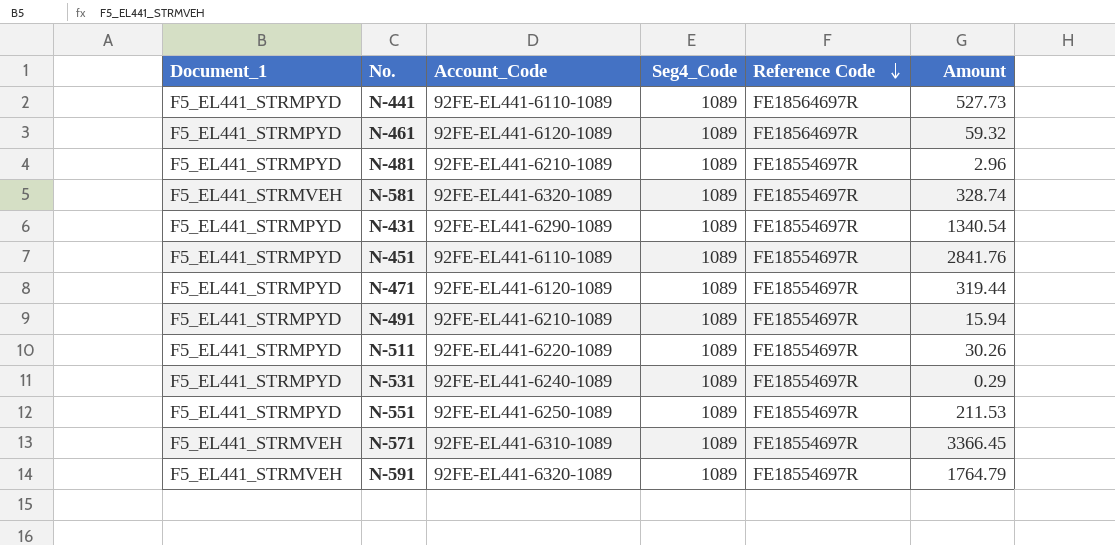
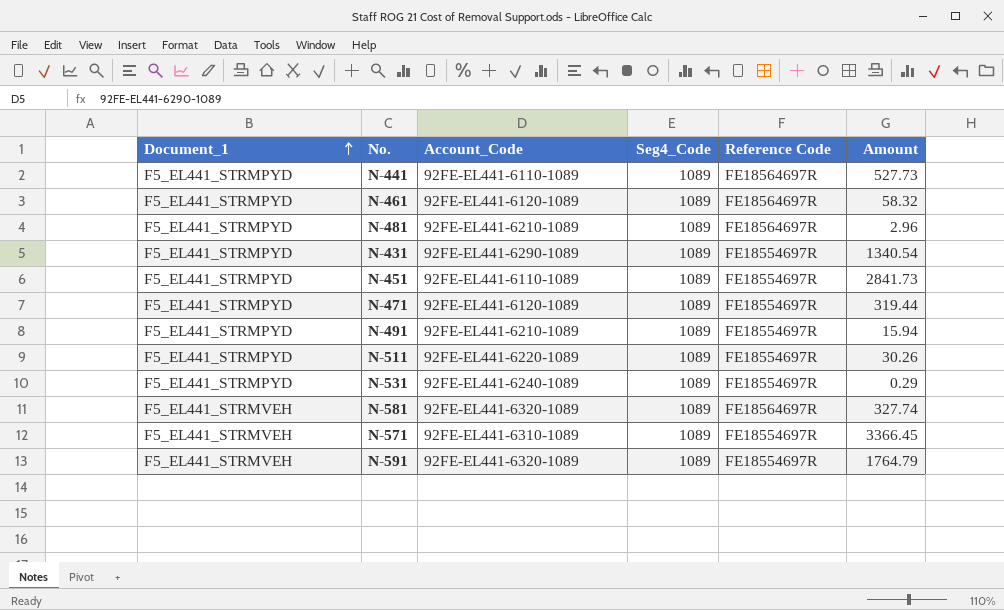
row order: Reference Code descending -> Document_1 ascending
row N-551: F5_EL441_STRMPYD | 92FE-EL441-6250-1089 | 1089 | FE18554697R | 211.53 -> none
N-461 | Amount: 59.32 -> 58.32
N-481 | Reference Code: FE18554697R -> FE18564697R
N-451 | Amount: 2841.76 -> 2841.73
N-581 | Reference Code: FE18554697R -> FE18564697R
N-581 | Amount: 328.74 -> 327.74

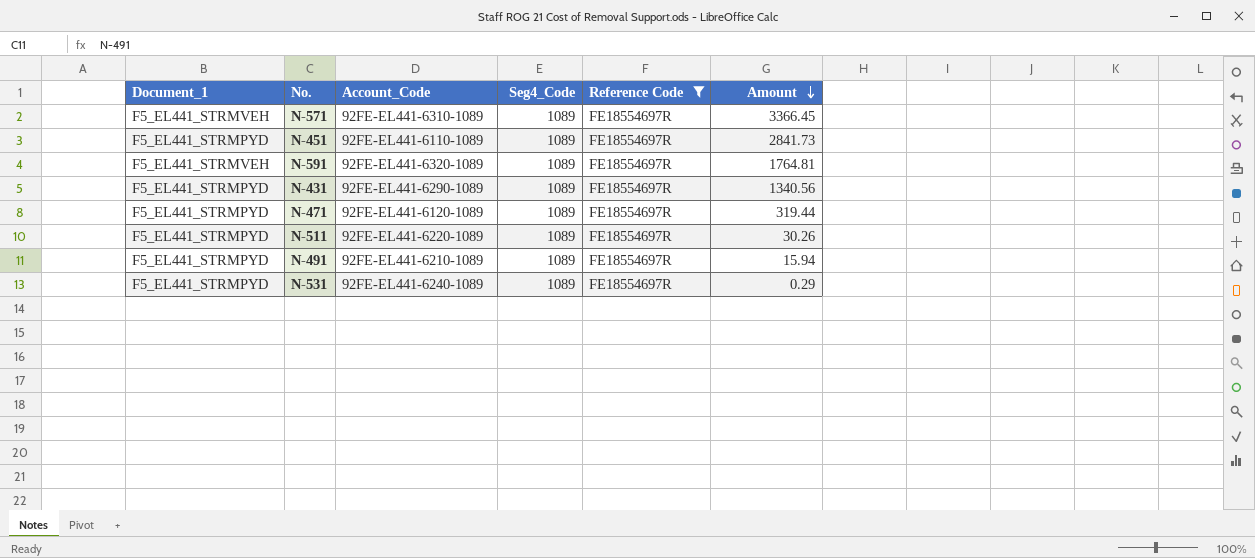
filter: none -> Reference Code = FE18554697R
row order: Document_1 ascending -> Amount descending
N-591 | Amount: 1764.79 -> 1764.81
N-431 | Amount: 1340.54 -> 1340.56

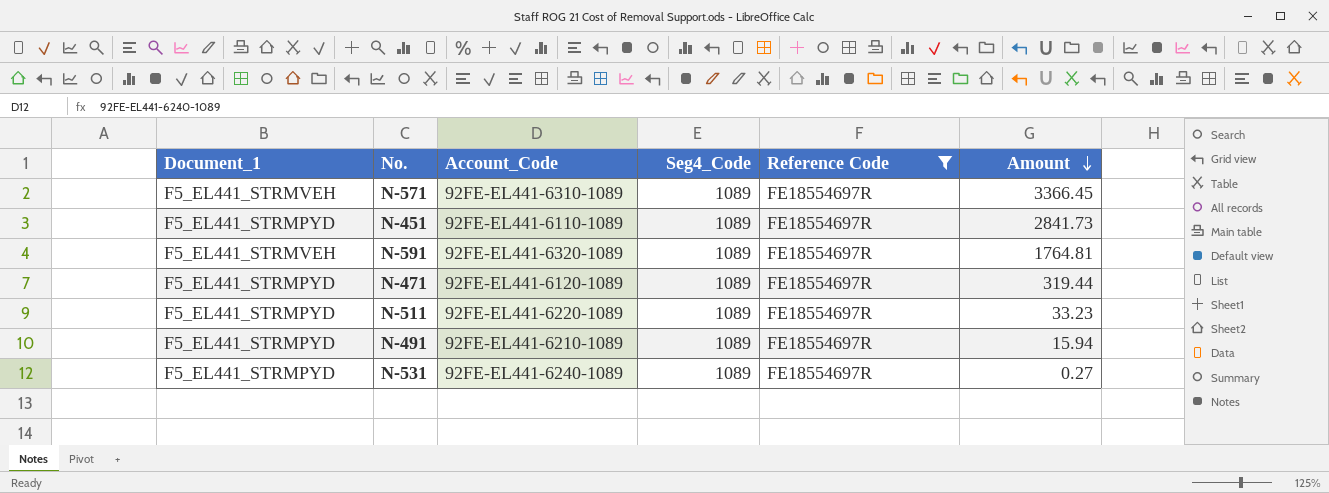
row N-431: F5_EL441_STRMPYD | 92FE-EL441-6290-1089 | 1089 | FE18554697R | 1340.56 -> none
N-511 | Amount: 30.26 -> 33.23
N-531 | Amount: 0.29 -> 0.27

